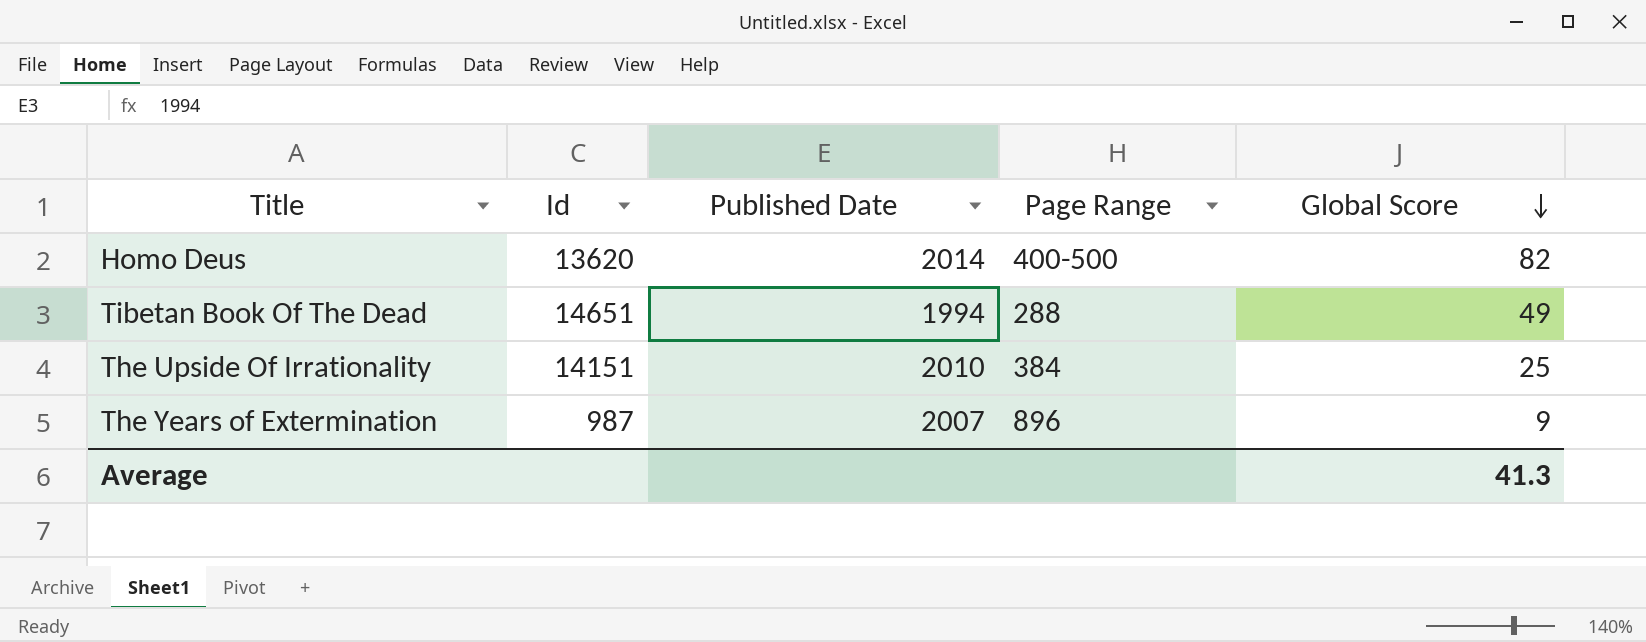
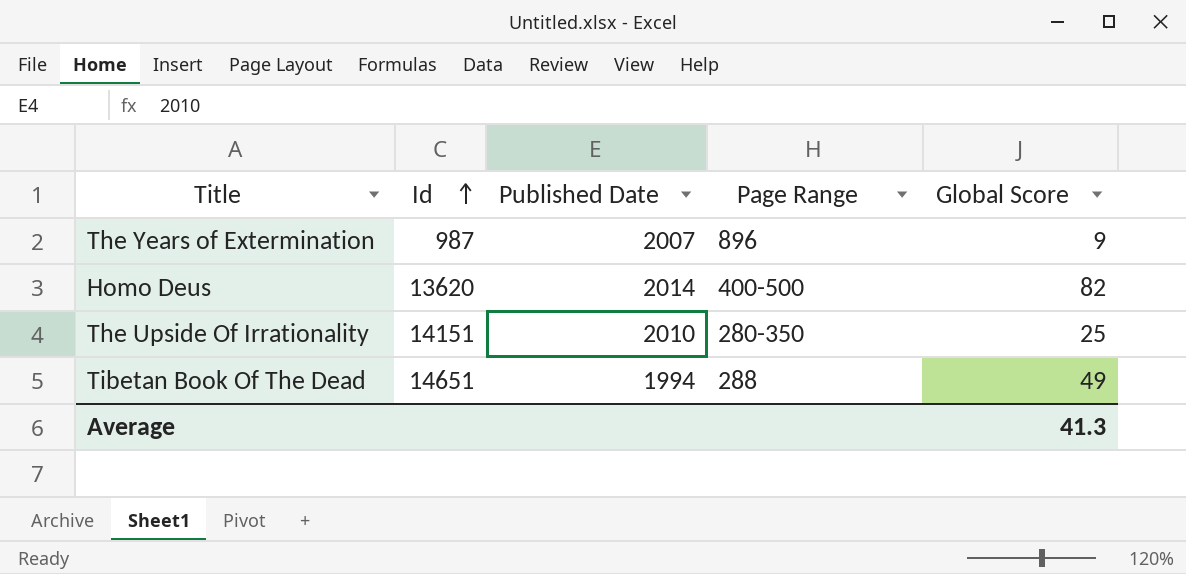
row order: Global Score descending -> Id ascending
The Upside Of Irrationality | Page Range: 384 -> 280-350

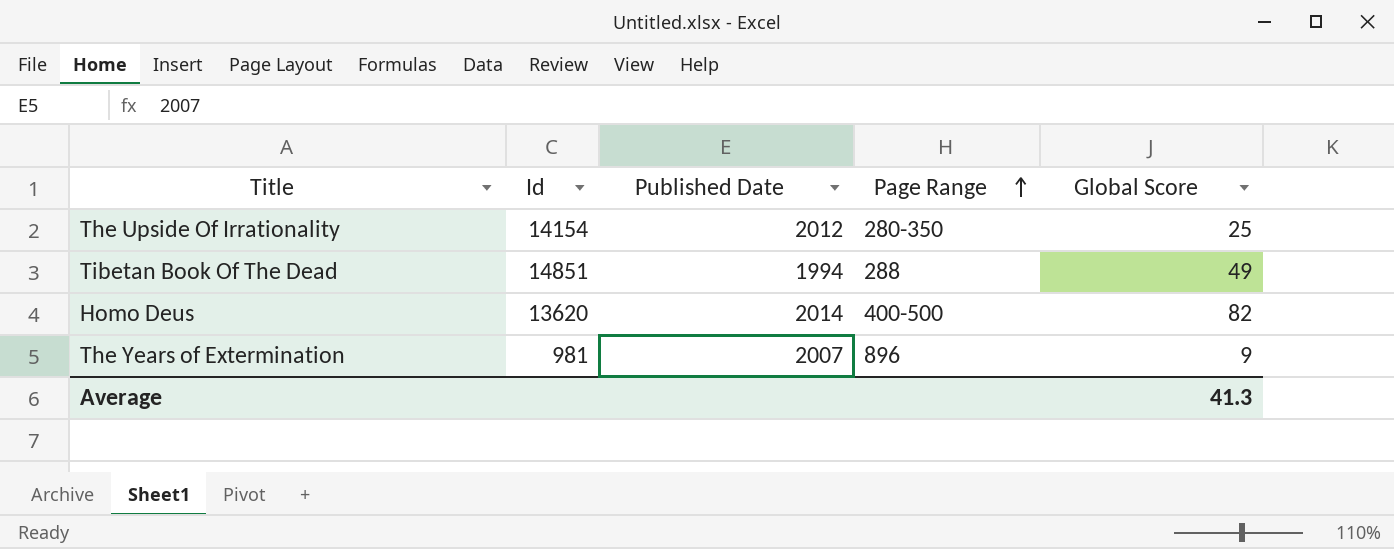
row order: Id ascending -> Page Range ascending
The Upside Of Irrationality | Id: 14151 -> 14154
The Upside Of Irrationality | Published Date: 2010 -> 2012
Tibetan Book Of The Dead | Id: 14651 -> 14851
The Years of Extermination | Id: 987 -> 981

